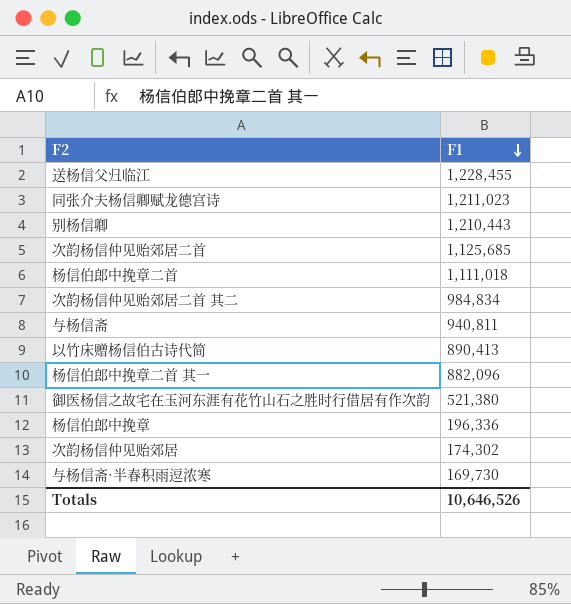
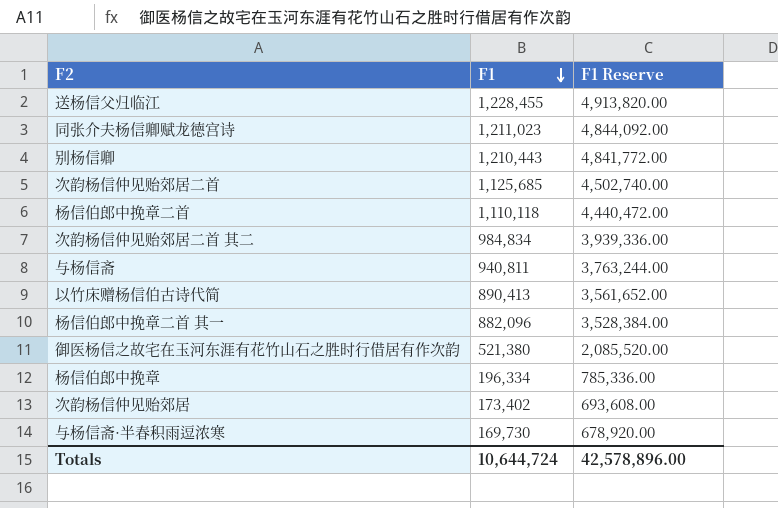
column F1 Reserve | formula: none -> [F1] * 4
杨信伯郎中挽章二首 | F1: 1,111,018 -> 1,110,118
杨信伯郎中挽章 | F1: 196,336 -> 196,334
次韵杨信仲见贻郊居 | F1: 174,302 -> 173,402
Totals | F1: 10,646,526 -> 10,644,724

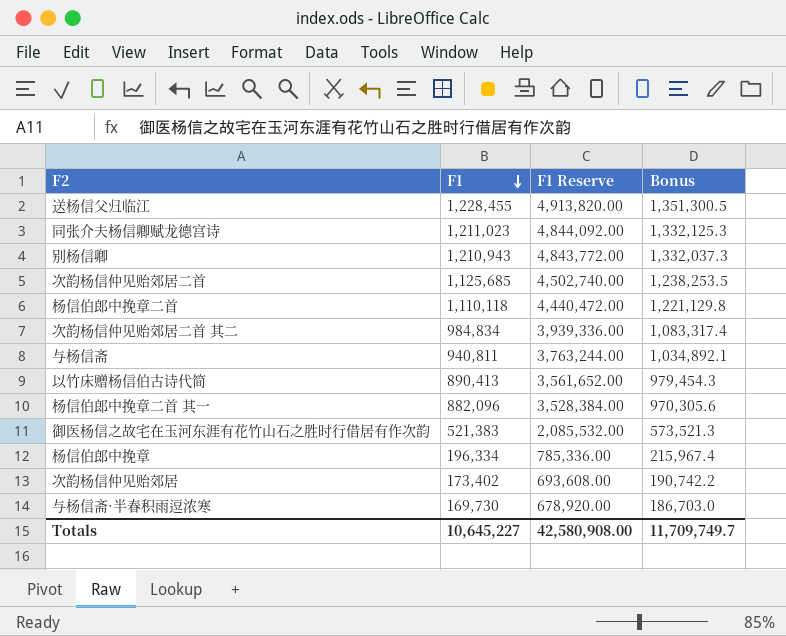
column Bonus | formula: none -> [F1] * 1.1
别杨信卿 | F1: 1,210,443 -> 1,210,943
别杨信卿 | F1 Reserve: 4,841,772.00 -> 4,843,772.00
御医杨信之故宅在玉河东涯有花竹山石之胜时行借居有作次韵 | F1: 521,380 -> 521,383
御医杨信之故宅在玉河东涯有花竹山石之胜时行借居有作次韵 | F1 Reserve: 2,085,520.00 -> 2,085,532.00
Totals | F1: 10,644,724 -> 10,645,227
Totals | F1 Reserve: 42,578,896.00 -> 42,580,908.00

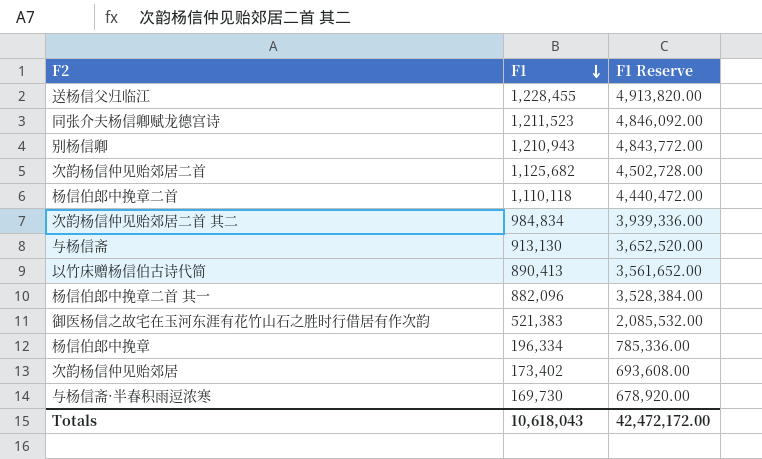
column Bonus | formula: [F1] * 1.1 -> none
同张介夫杨信卿赋龙德宫诗 | F1: 1,211,023 -> 1,211,523
同张介夫杨信卿赋龙德宫诗 | F1 Reserve: 4,844,092.00 -> 4,846,092.00
次韵杨信仲见贻郊居二首 | F1: 1,125,685 -> 1,125,682
次韵杨信仲见贻郊居二首 | F1 Reserve: 4,502,740.00 -> 4,502,728.00
与杨信斋 | F1: 940,811 -> 913,130
与杨信斋 | F1 Reserve: 3,763,244.00 -> 3,652,520.00
Totals | F1: 10,645,227 -> 10,618,043
Totals | F1 Reserve: 42,580,908.00 -> 42,472,172.00

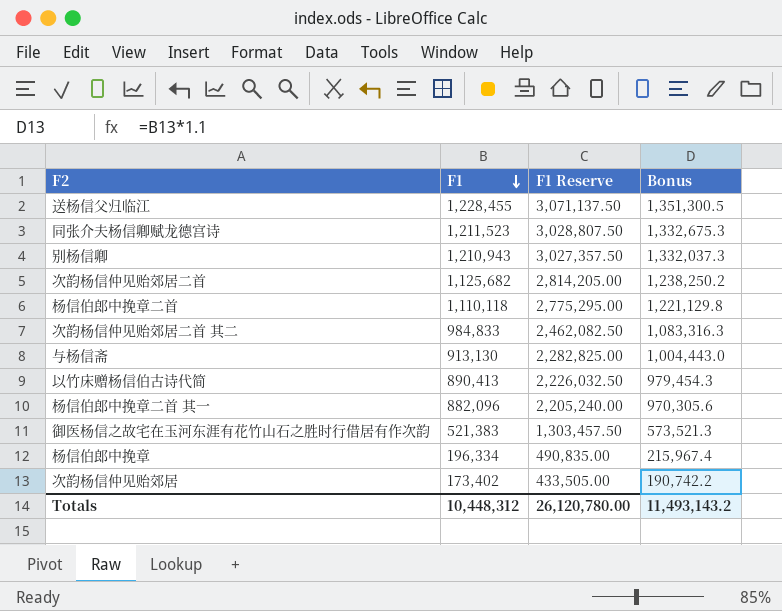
column F1 Reserve | formula: [F1] * 4 -> [F1] * 2.5
column Bonus | formula: none -> [F1] * 1.1
row 与杨信斋·半春积雨逗浓寒: 169,730 | 678,920.00 -> none
次韵杨信仲见贻郊居二首 其二 | F1: 984,834 -> 984,833
Totals | F1: 10,618,043 -> 10,448,312
Totals | F1 Reserve: 42,472,172.00 -> 26,120,780.00

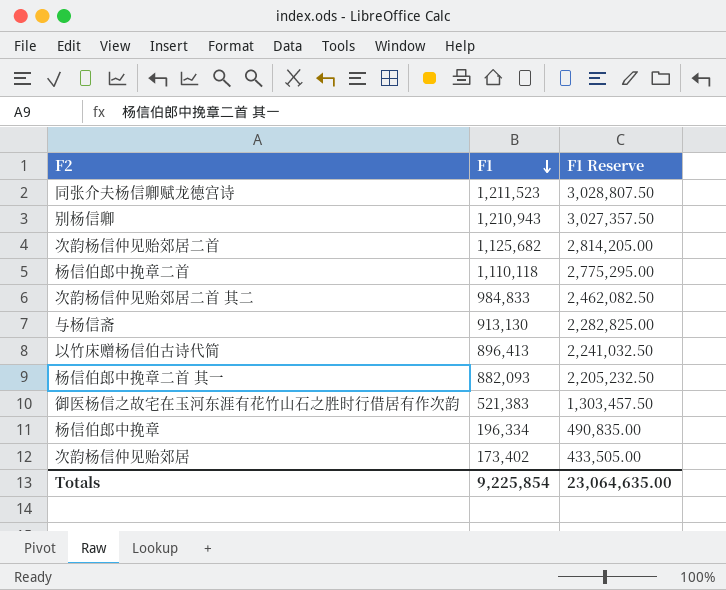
column Bonus | formula: [F1] * 1.1 -> none
row 送杨信父归临江: 1,228,455 | 3,071,137.50 | 1,351,300.5 -> none
以竹床赠杨信伯古诗代简 | F1: 890,413 -> 896,413
以竹床赠杨信伯古诗代简 | F1 Reserve: 2,226,032.50 -> 2,241,032.50
杨信伯郎中挽章二首 其一 | F1: 882,096 -> 882,093
杨信伯郎中挽章二首 其一 | F1 Reserve: 2,205,240.00 -> 2,205,232.50
Totals | F1: 10,448,312 -> 9,225,854
Totals | F1 Reserve: 26,120,780.00 -> 23,064,635.00

